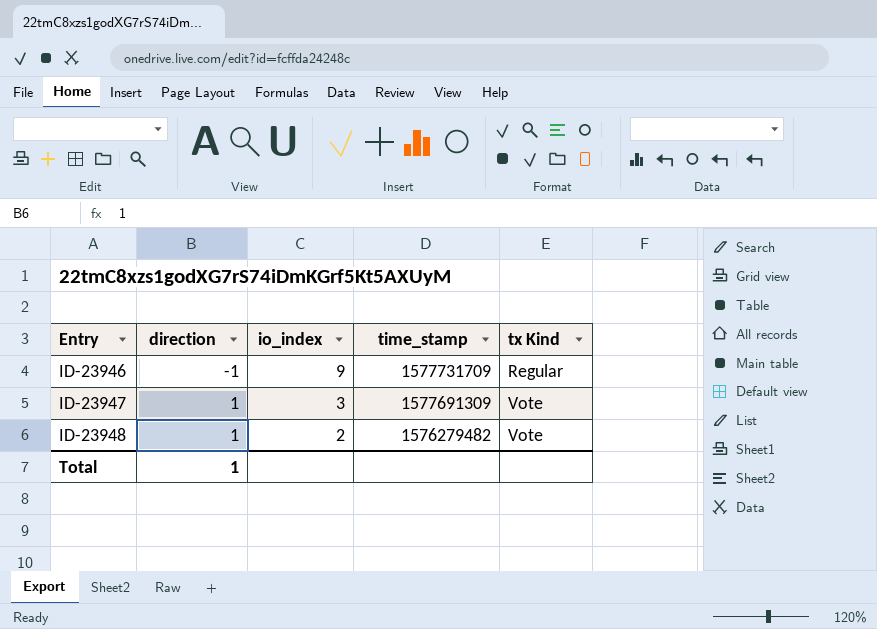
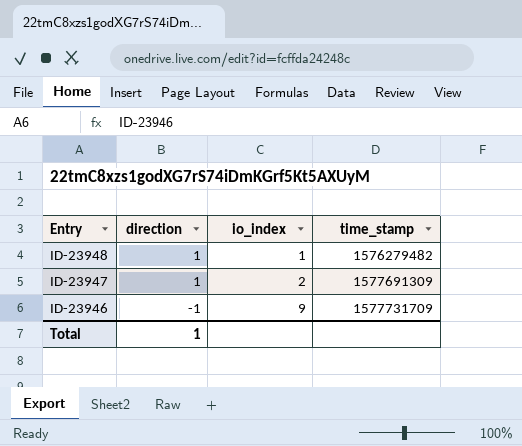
row order: Entry ascending -> Entry descending
column tx Kind | position: 5 -> none
ID-23948 | io_index: 2 -> 1
ID-23947 | io_index: 3 -> 2

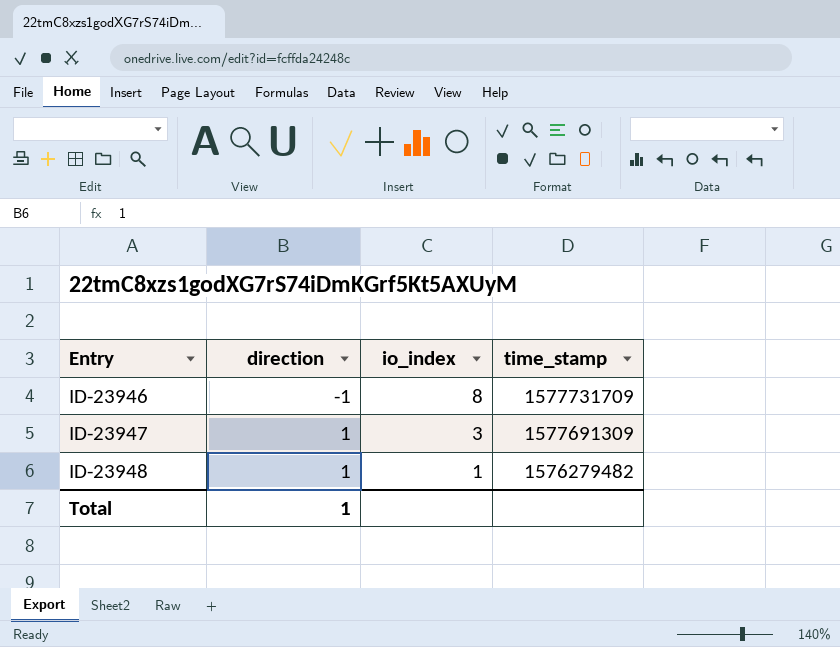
row order: Entry descending -> Entry ascending
ID-23946 | io_index: 9 -> 8
ID-23947 | io_index: 2 -> 3

